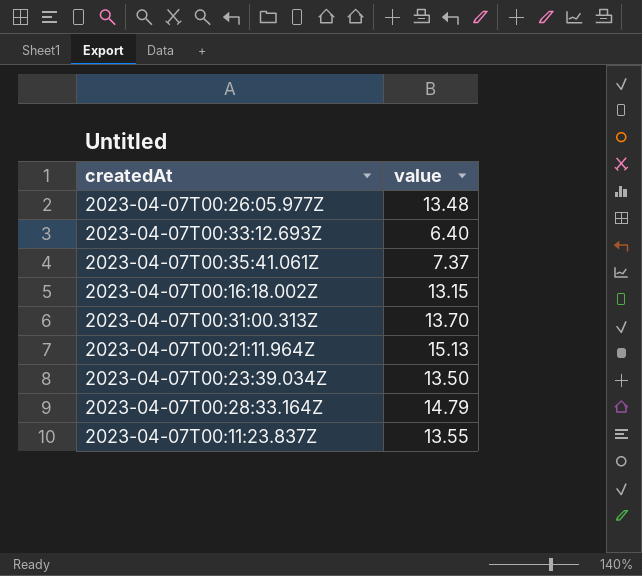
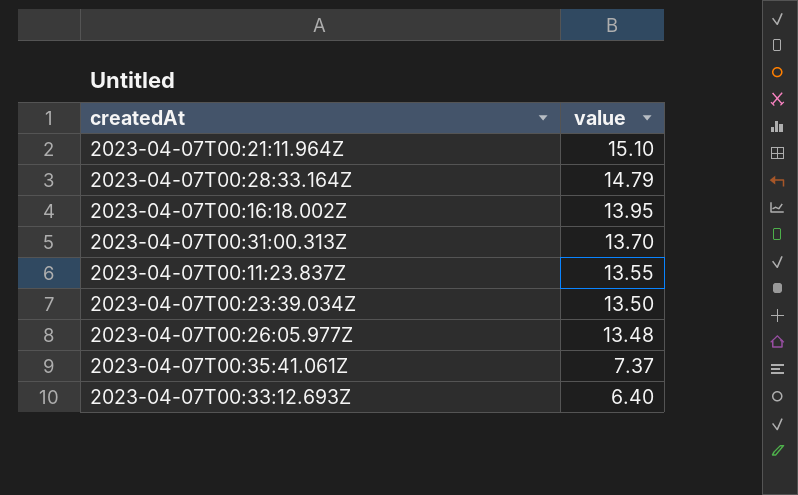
row order: none -> value descending
2023-04-07T00:21:11.964Z | value: 15.13 -> 15.10
2023-04-07T00:16:18.002Z | value: 13.15 -> 13.95

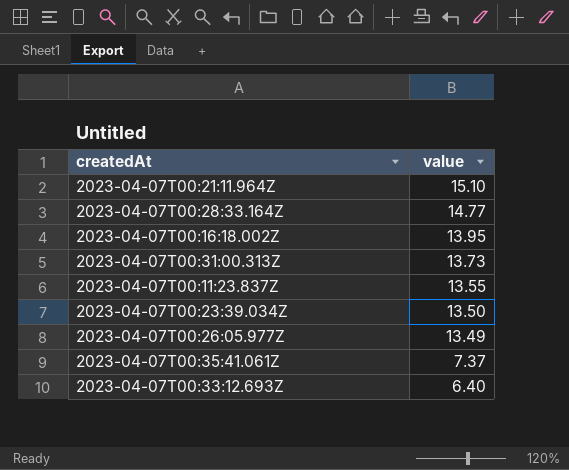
2023-04-07T00:28:33.164Z | value: 14.79 -> 14.77
2023-04-07T00:31:00.313Z | value: 13.70 -> 13.73
2023-04-07T00:26:05.977Z | value: 13.48 -> 13.49

